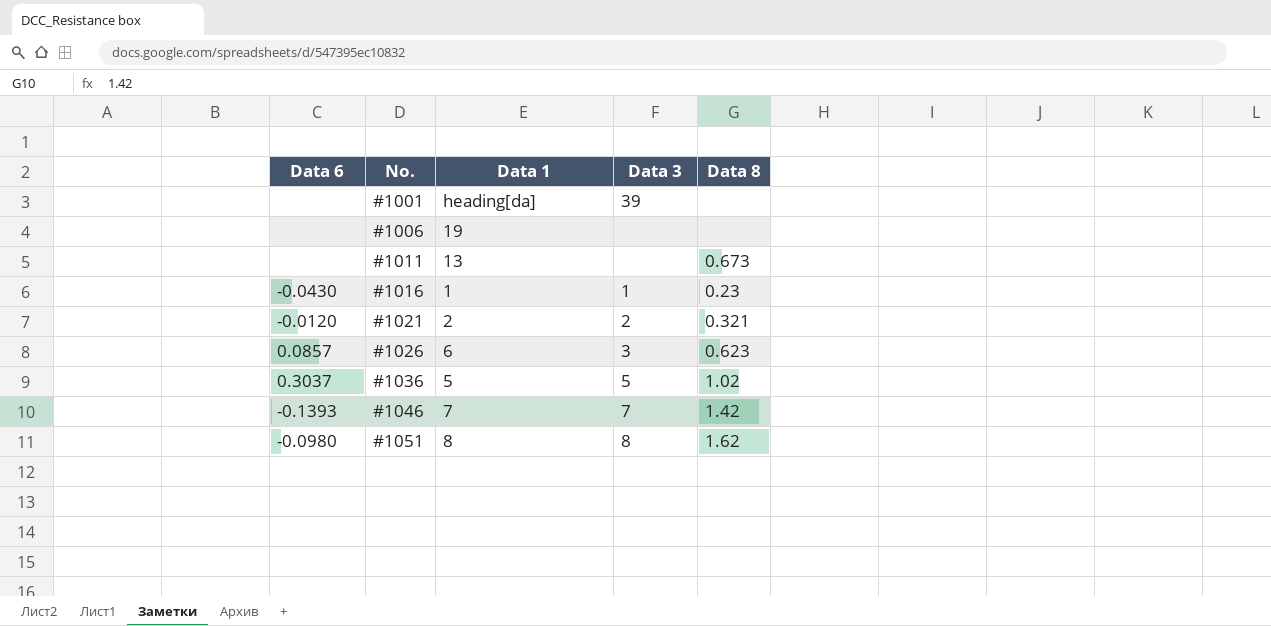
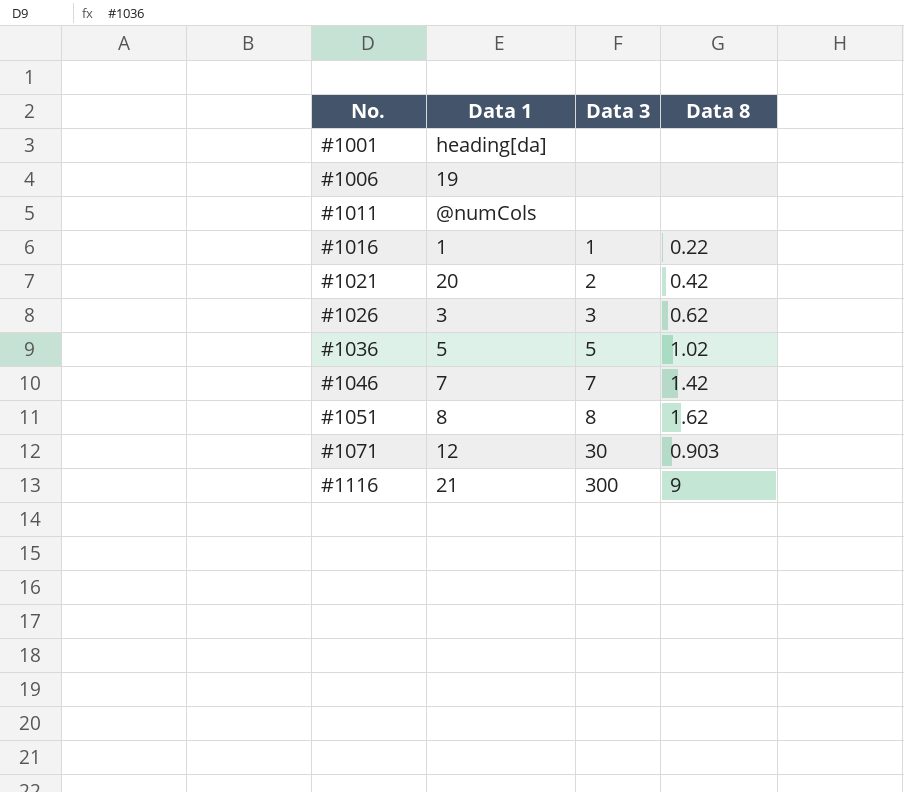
column Data 6 | position: 1 -> none
#1001 | Data 3: 39 -> none
#1011 | Data 1: 13 -> @numCols
#1011 | Data 8: 0.673 -> none
#1016 | Data 8: 0.23 -> 0.22
#1021 | Data 1: 2 -> 20
#1021 | Data 8: 0.321 -> 0.42
#1026 | Data 1: 6 -> 3
#1026 | Data 8: 0.623 -> 0.62
row #1071: none -> 12 | 30 | 0.903
row #1116: none -> 21 | 300 | 9

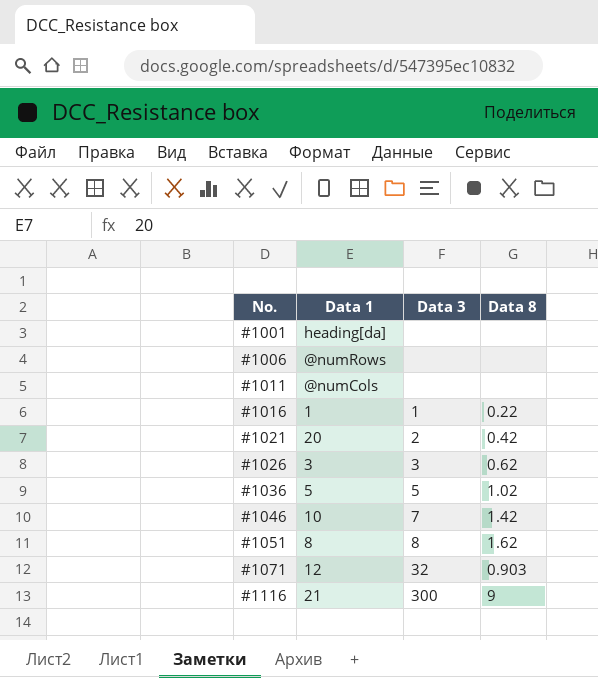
#1006 | Data 1: 19 -> @numRows
#1046 | Data 1: 7 -> 10
#1071 | Data 3: 30 -> 32

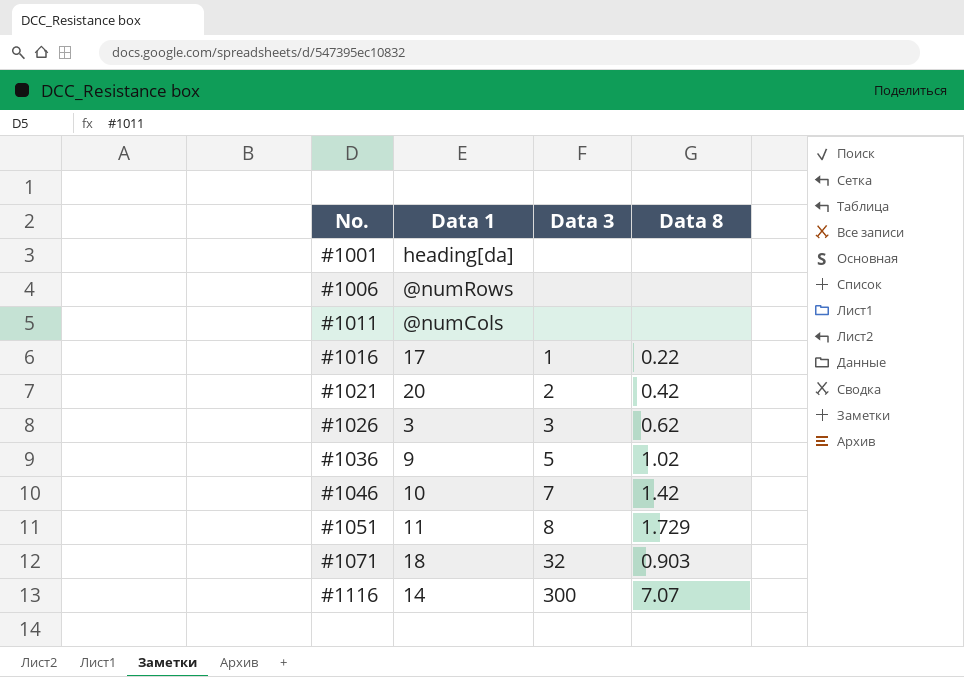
#1016 | Data 1: 1 -> 17
#1036 | Data 1: 5 -> 9
#1051 | Data 1: 8 -> 11
#1051 | Data 8: 1.62 -> 1.729
#1071 | Data 1: 12 -> 18
#1116 | Data 1: 21 -> 14
#1116 | Data 8: 9 -> 7.07

